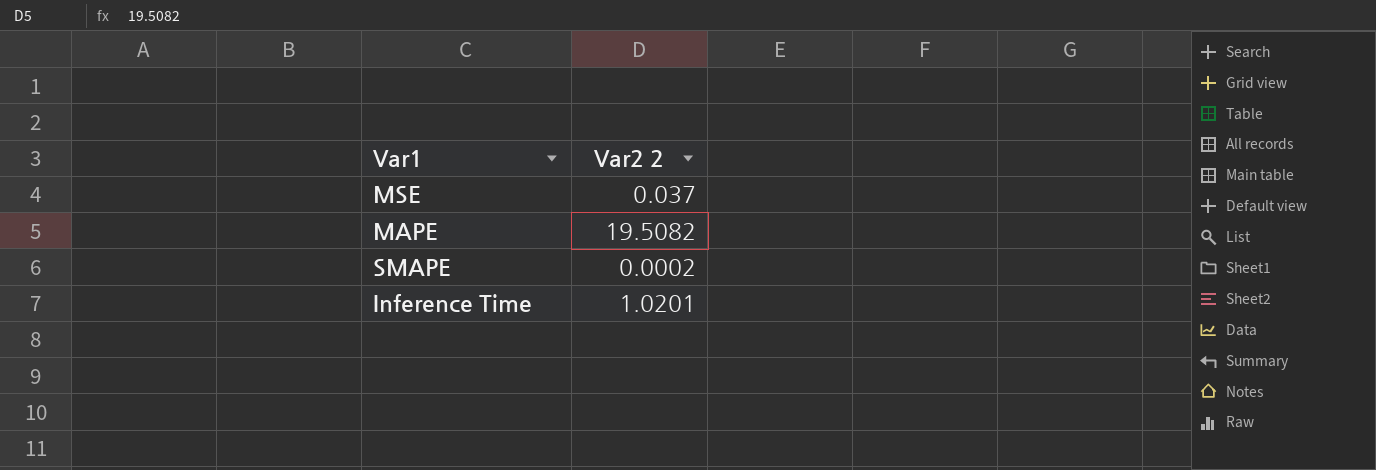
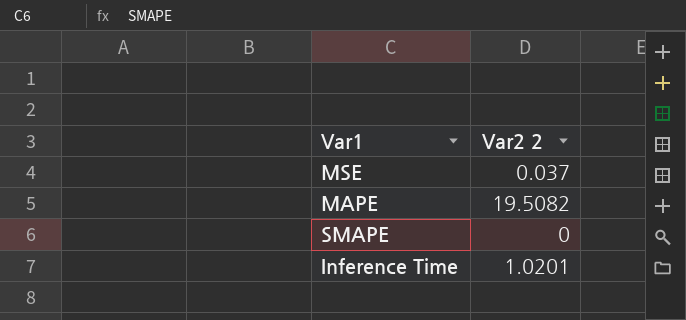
SMAPE | Var2 2: 0.0002 -> 0

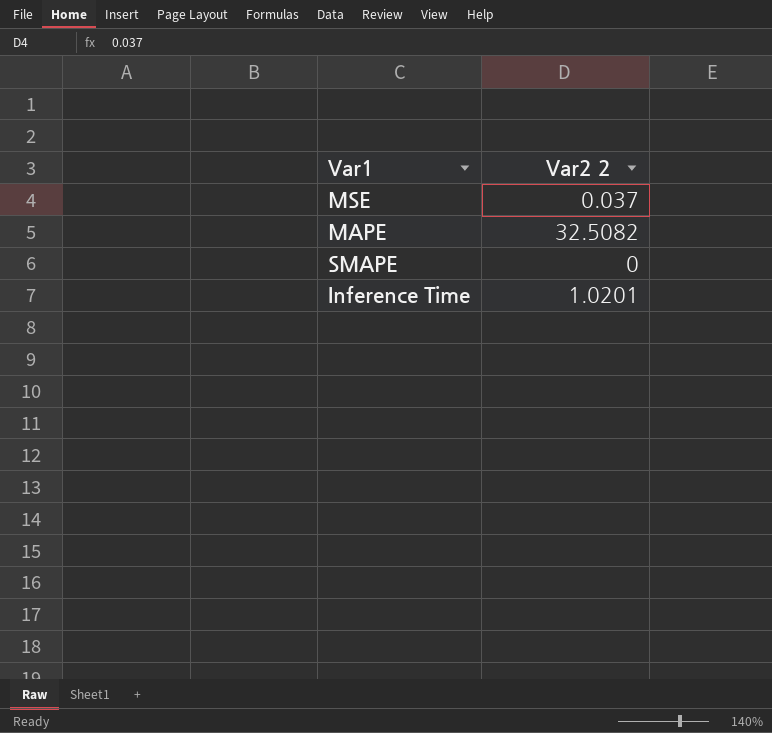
MAPE | Var2 2: 19.5082 -> 32.5082

